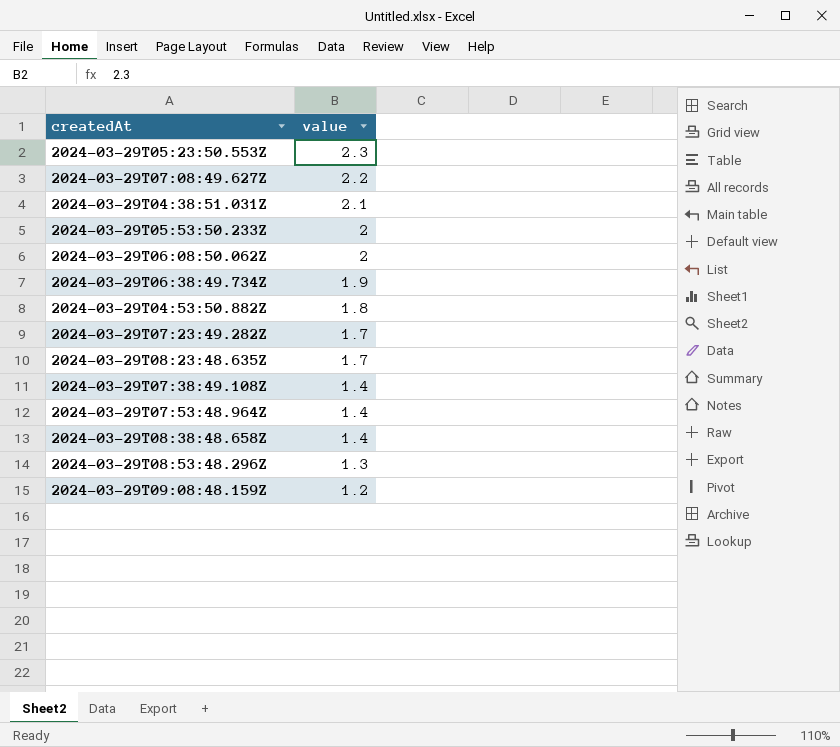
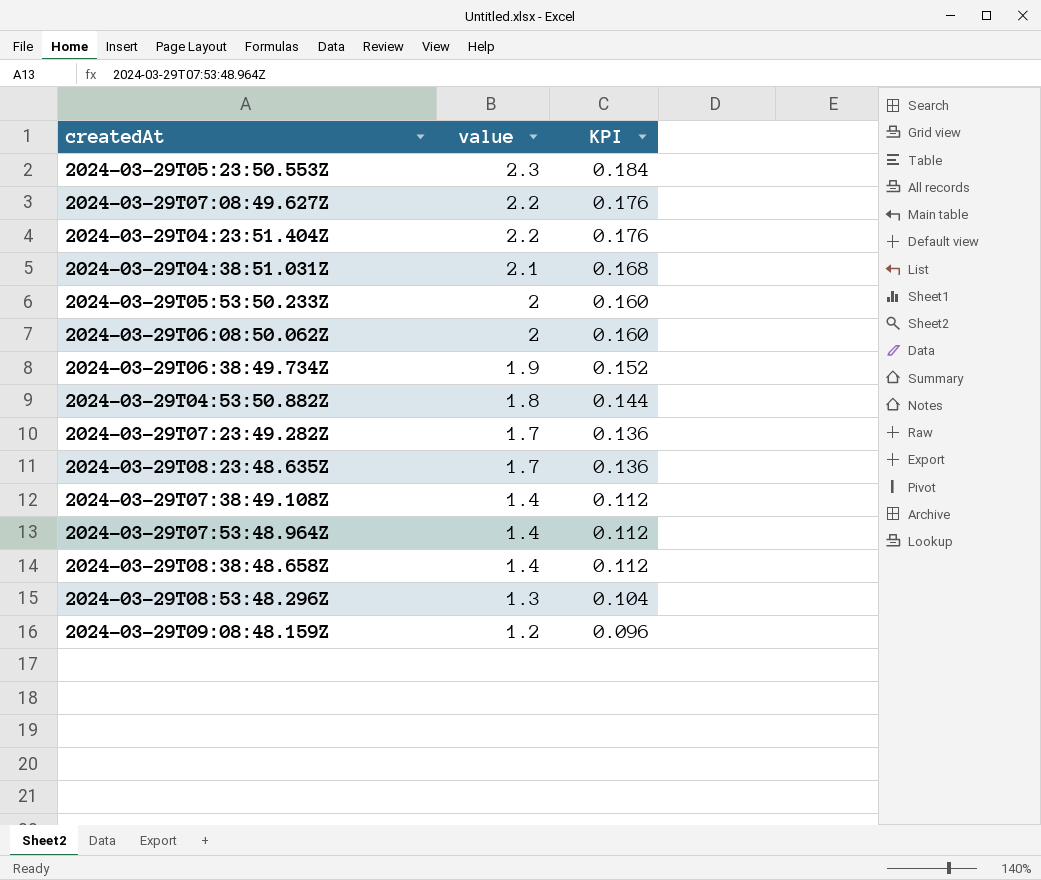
column KPI | formula: none -> [value] * 0.08
row 2024-03-29T04:23:51.404Z: none -> 2.2 | 0.176

